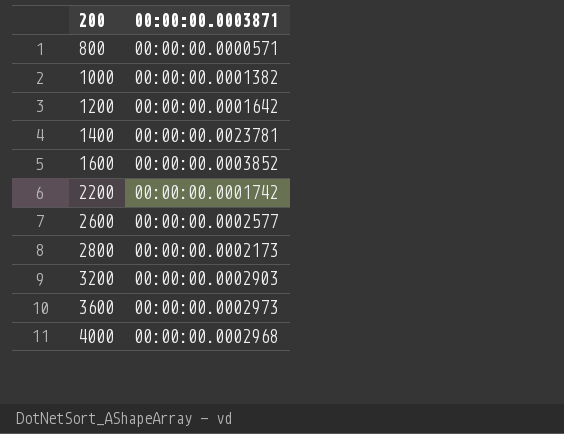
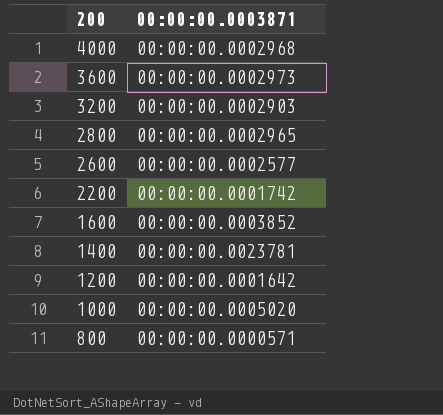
row order: 200 ascending -> 200 descending
2800 | 00:00:00.0003871: 00:00:00.0002173 -> 00:00:00.0002965
1000 | 00:00:00.0003871: 00:00:00.0001382 -> 00:00:00.0005020

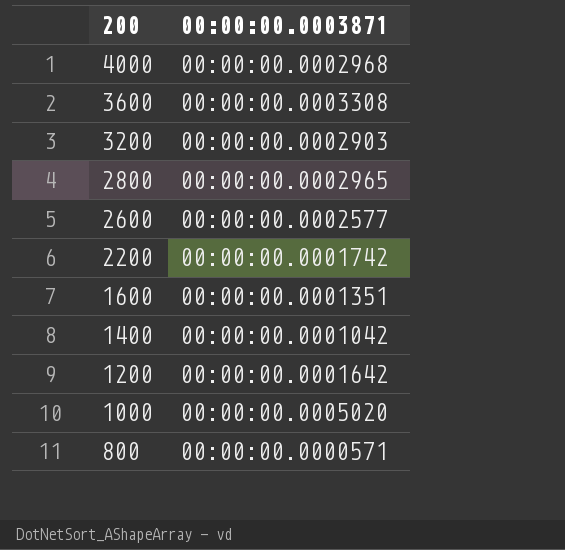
3600 | 00:00:00.0003871: 00:00:00.0002973 -> 00:00:00.0003308
1600 | 00:00:00.0003871: 00:00:00.0003852 -> 00:00:00.0001351
1400 | 00:00:00.0003871: 00:00:00.0023781 -> 00:00:00.0001042

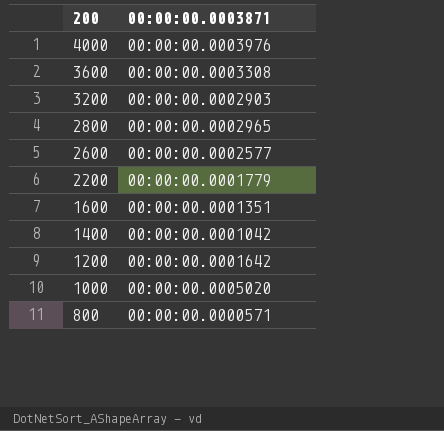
4000 | 00:00:00.0003871: 00:00:00.0002968 -> 00:00:00.0003976
2200 | 00:00:00.0003871: 00:00:00.0001742 -> 00:00:00.0001779

